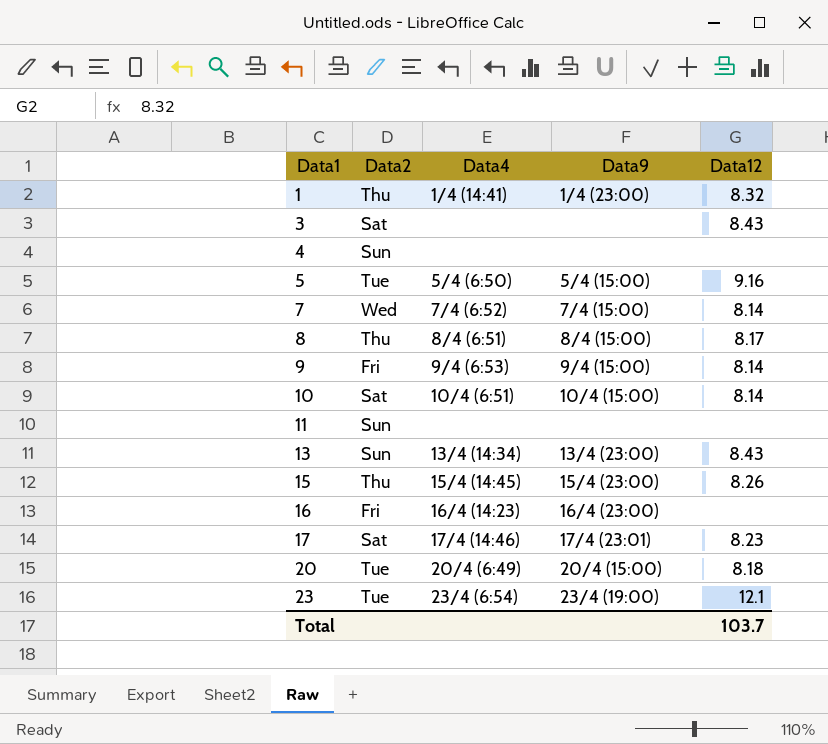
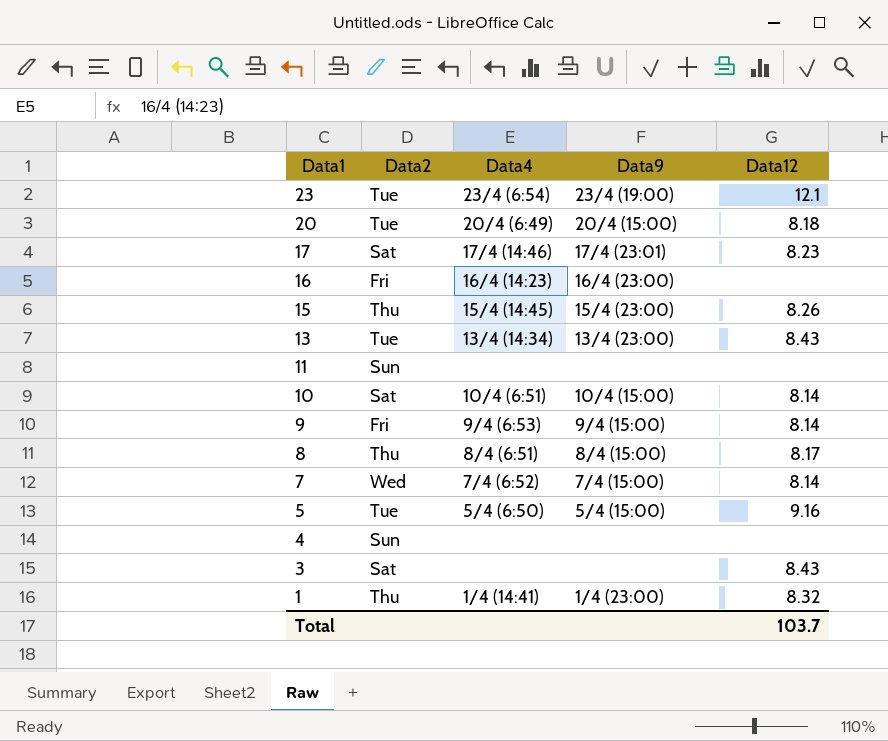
row order: Data1 ascending -> Data1 descending
13 | Data2: Sun -> Tue

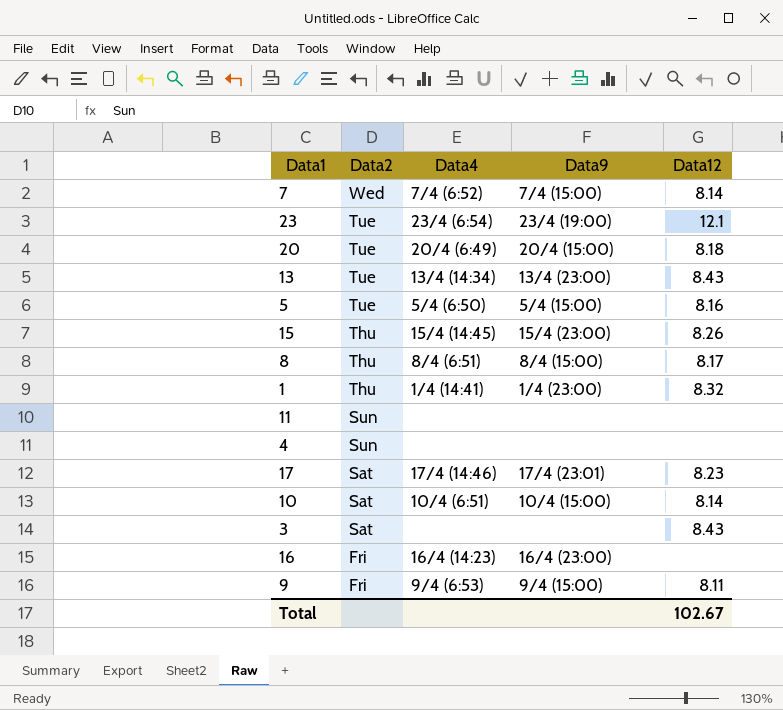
row order: Data1 descending -> Data2 descending
5 | Data12: 9.16 -> 8.16
9 | Data12: 8.14 -> 8.11
Total | Data12: 103.7 -> 102.67

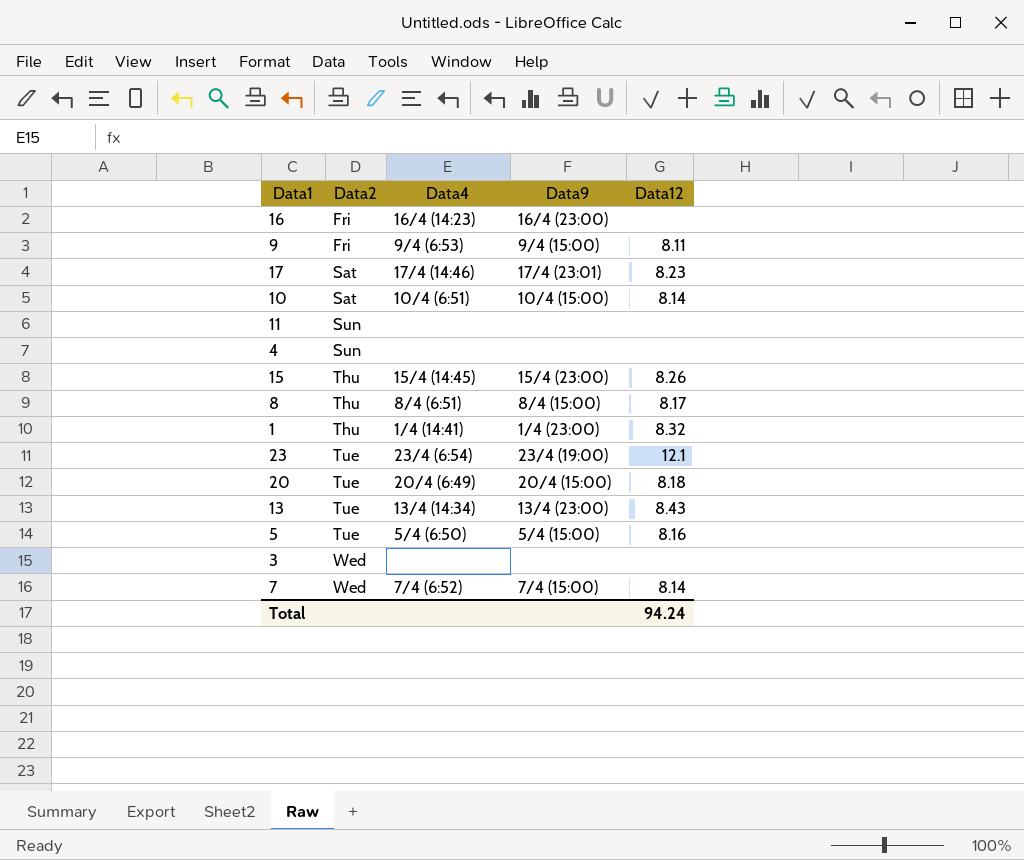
row order: Data2 descending -> Data2 ascending
3 | Data2: Sat -> Wed
3 | Data12: 8.43 -> none
Total | Data12: 102.67 -> 94.24

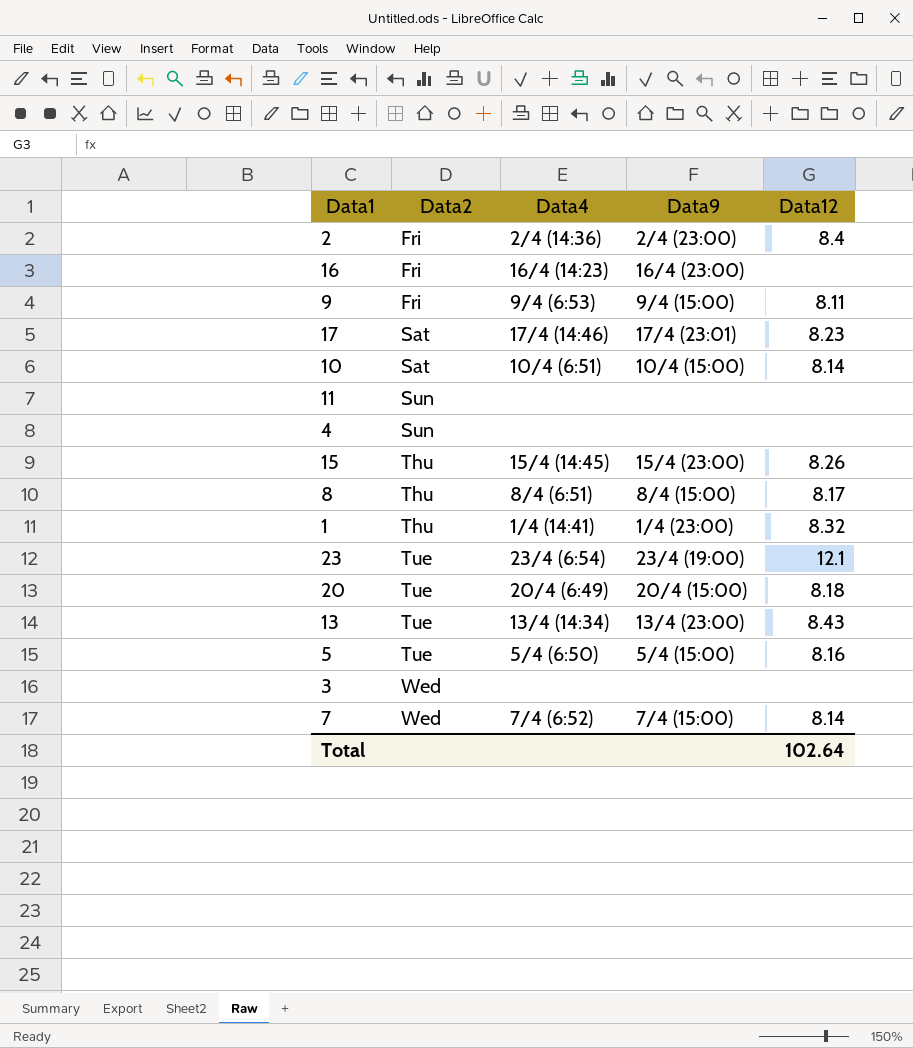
row 2: none -> Fri | 2/4 (14:36) | 2/4 (23:00) | 8.4
Total | Data12: 94.24 -> 102.64

